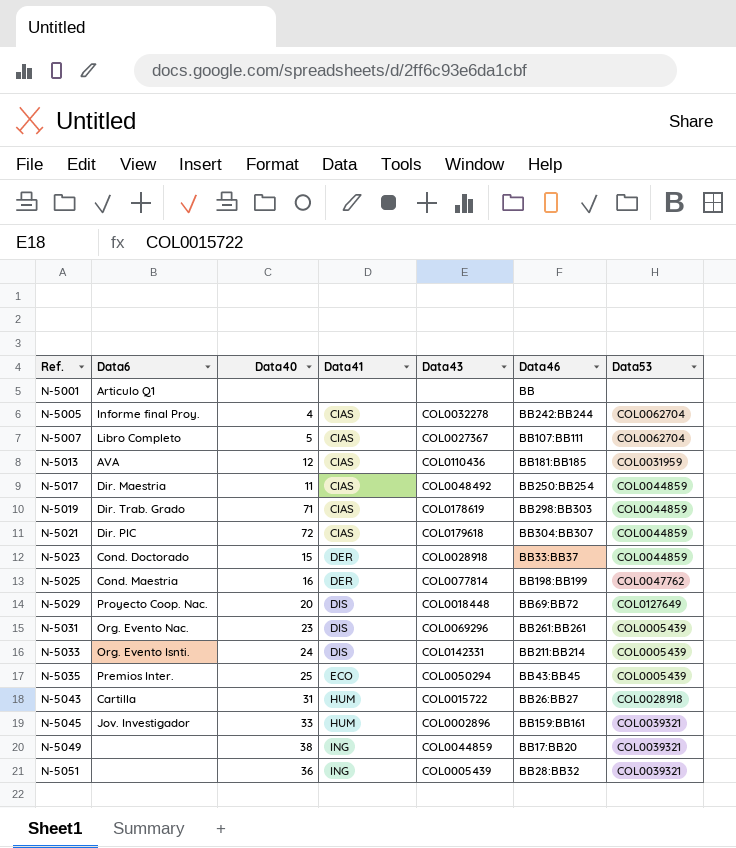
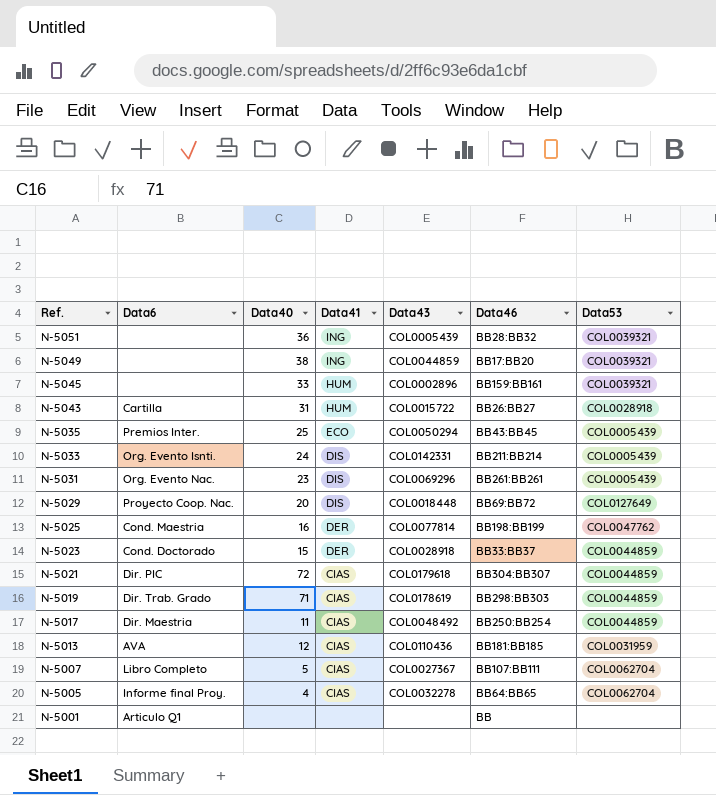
row order: Ref. ascending -> Ref. descending
N-5045 | Data6: Jov. Investigador -> none
N-5005 | Data46: BB242:BB244 -> BB64:BB65

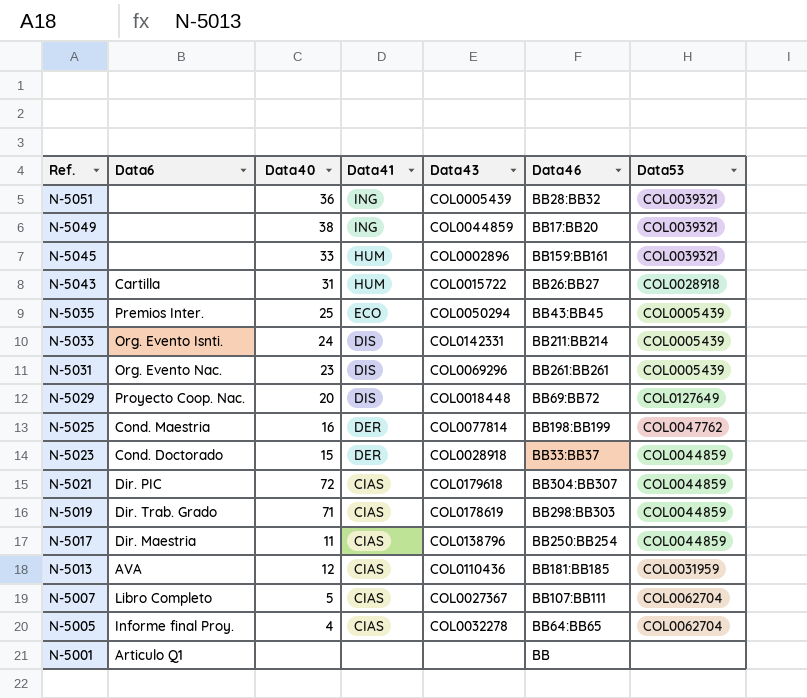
N-5017 | Data43: COL0048492 -> COL0138796

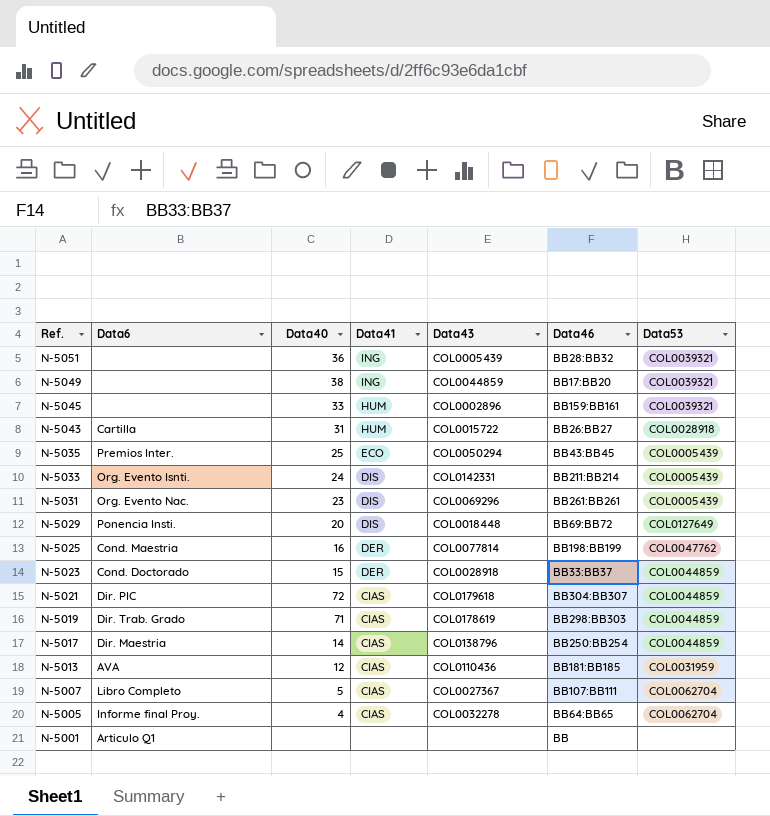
N-5029 | Data6: Proyecto Coop. Nac. -> Ponencia Insti.
N-5017 | Data40: 11 -> 14

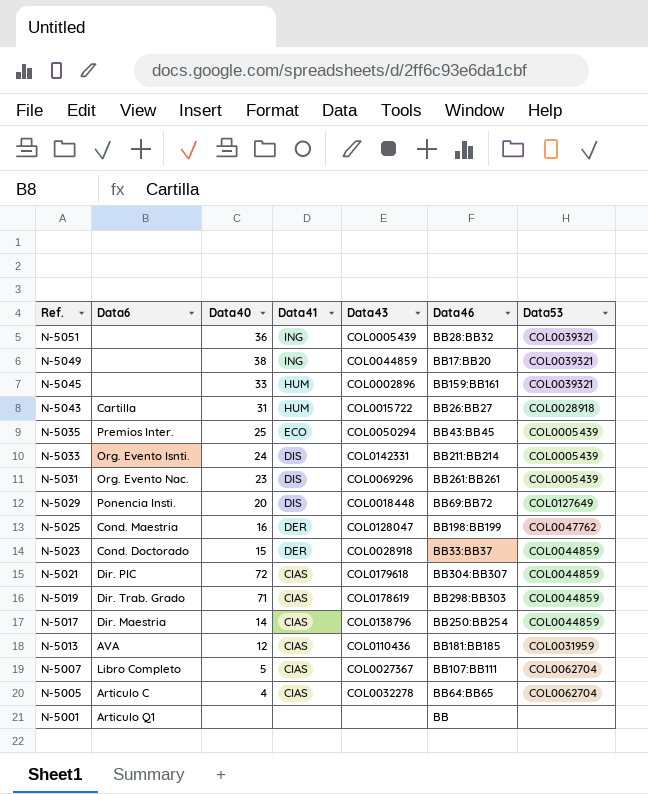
N-5025 | Data43: COL0077814 -> COL0128047
N-5005 | Data6: Informe final Proy. -> Articulo C

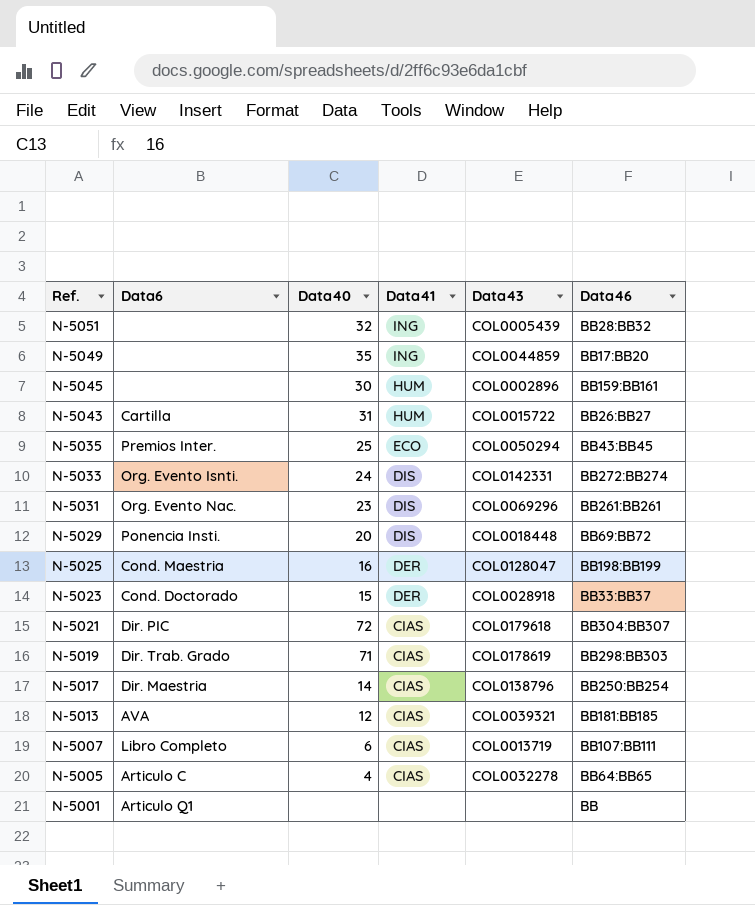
column Data53 | position: 7 -> none
N-5051 | Data40: 36 -> 32
N-5049 | Data40: 38 -> 35
N-5045 | Data40: 33 -> 30
N-5033 | Data46: BB211:BB214 -> BB272:BB274
N-5013 | Data43: COL0110436 -> COL0039321
N-5007 | Data40: 5 -> 6
N-5007 | Data43: COL0027367 -> COL0013719

